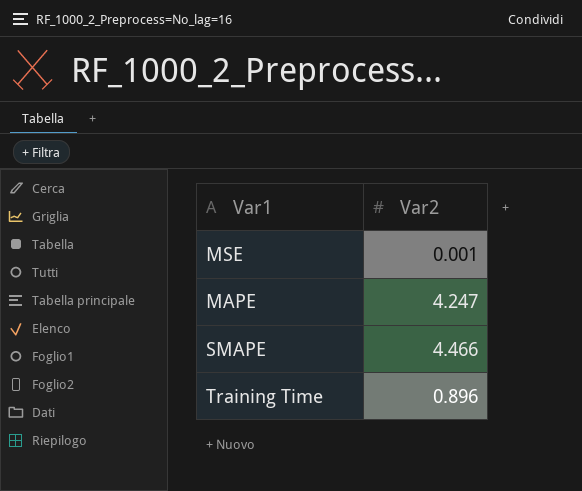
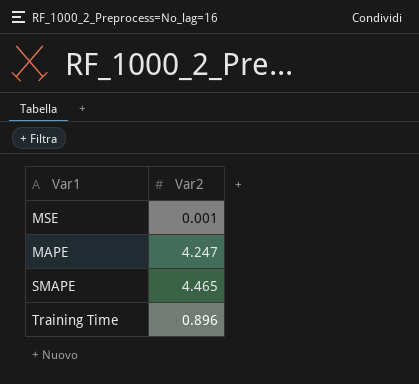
SMAPE | Var2: 4.466 -> 4.465

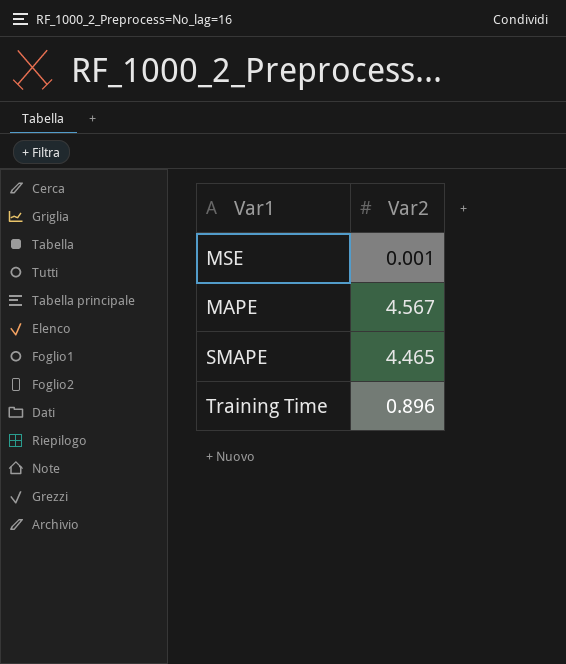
MAPE | Var2: 4.247 -> 4.567

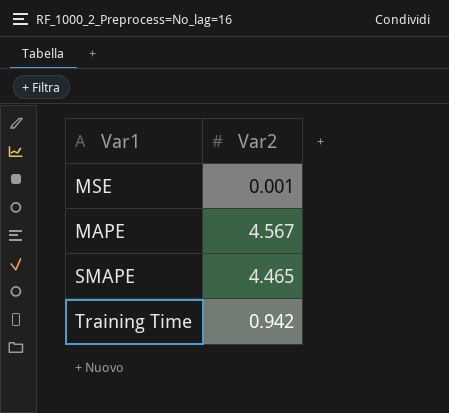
Training Time | Var2: 0.896 -> 0.942

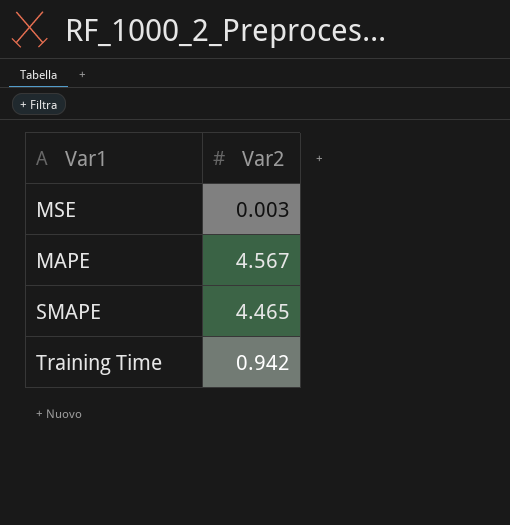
MSE | Var2: 0.001 -> 0.003

